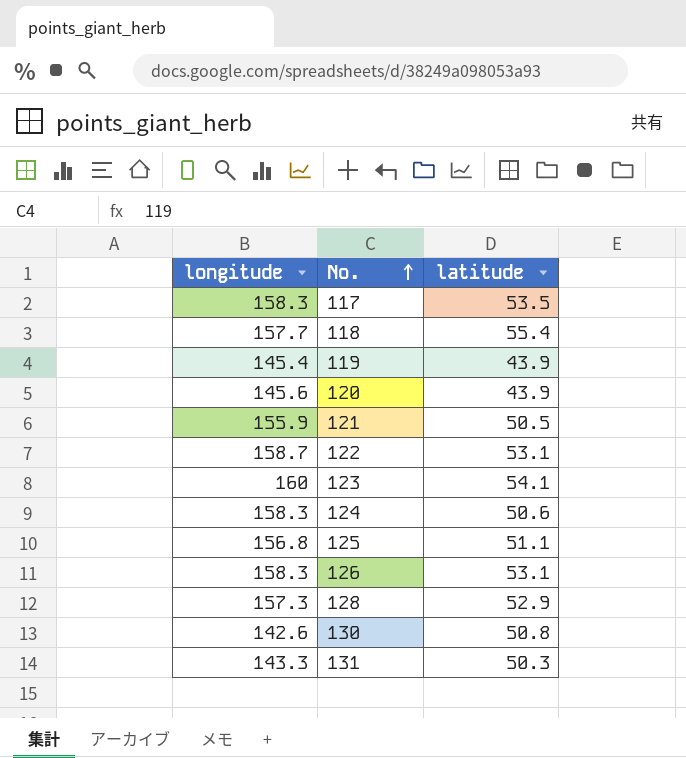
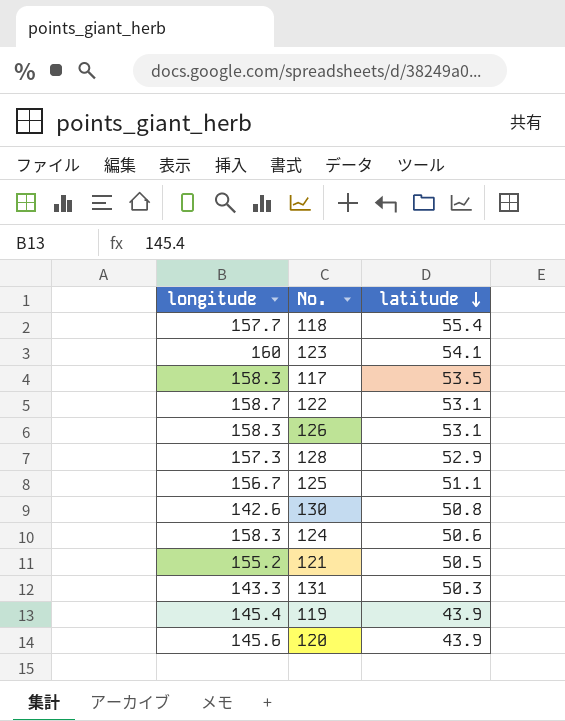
row order: No. ascending -> latitude descending
125 | longitude: 156.8 -> 156.7
121 | longitude: 155.9 -> 155.2

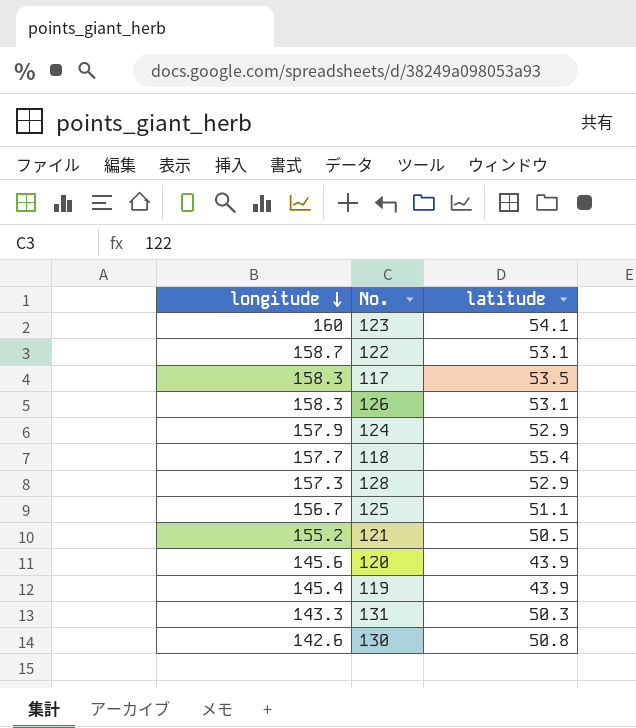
row order: latitude descending -> longitude descending
124 | longitude: 158.3 -> 157.9
124 | latitude: 50.6 -> 52.9

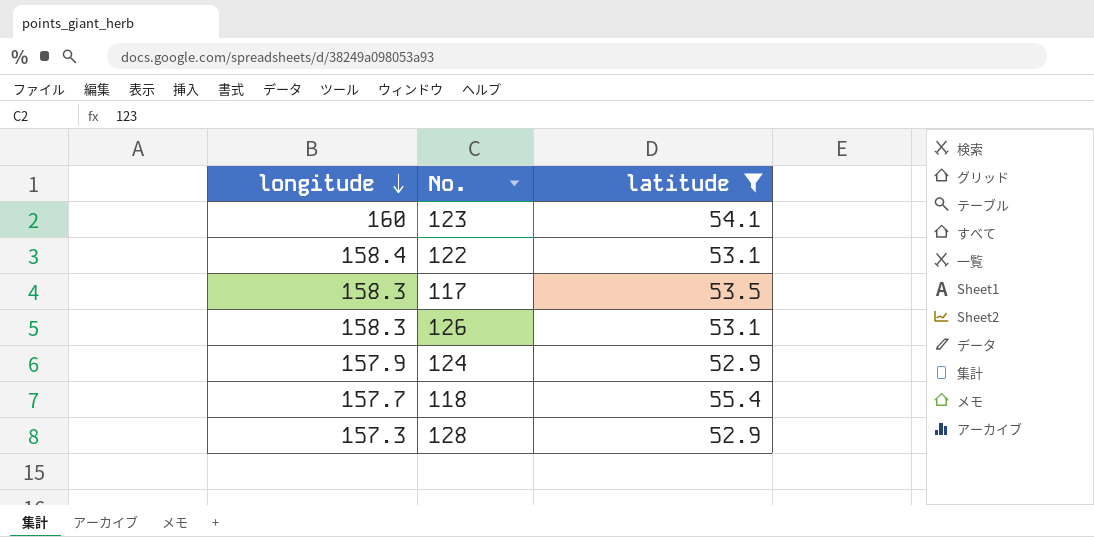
filter: none -> latitude >= 52.9
122 | longitude: 158.7 -> 158.4

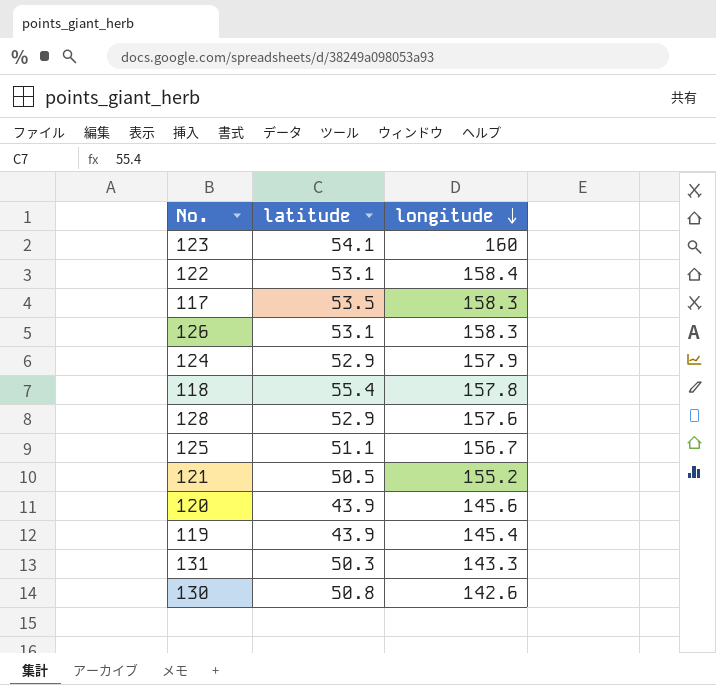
filter: latitude >= 52.9 -> none
column longitude | position: 1 -> 3
118 | longitude: 157.7 -> 157.8
128 | longitude: 157.3 -> 157.6

